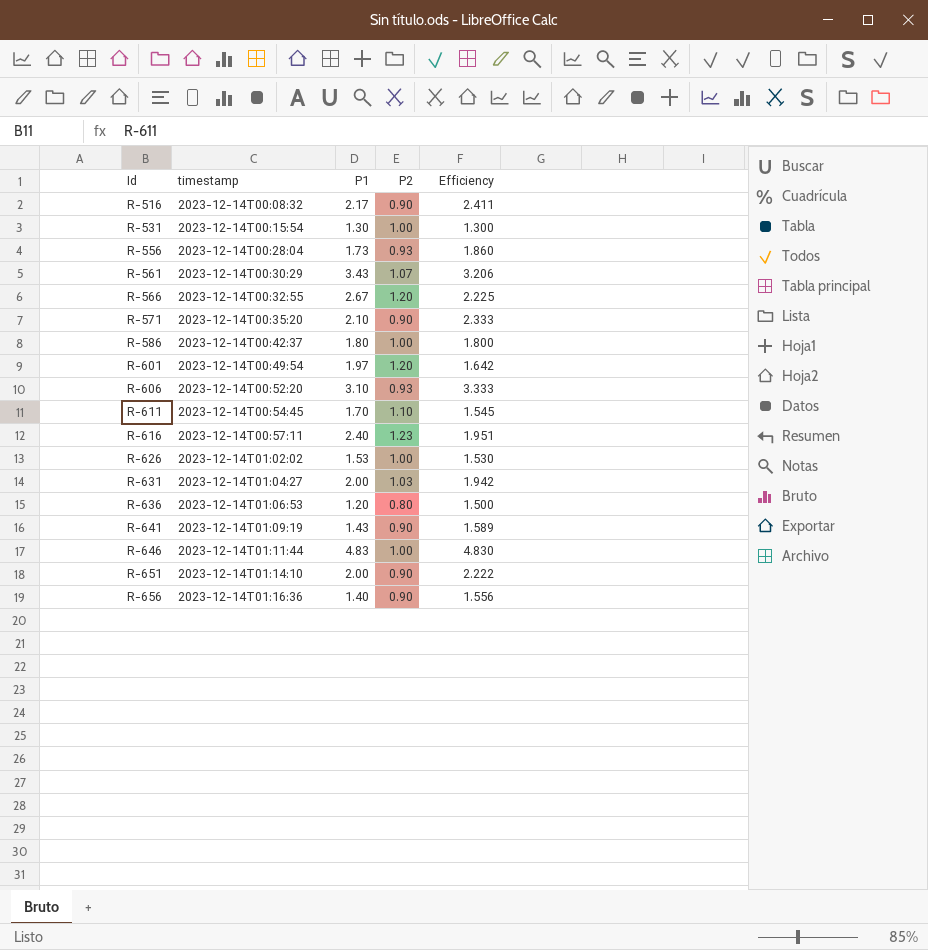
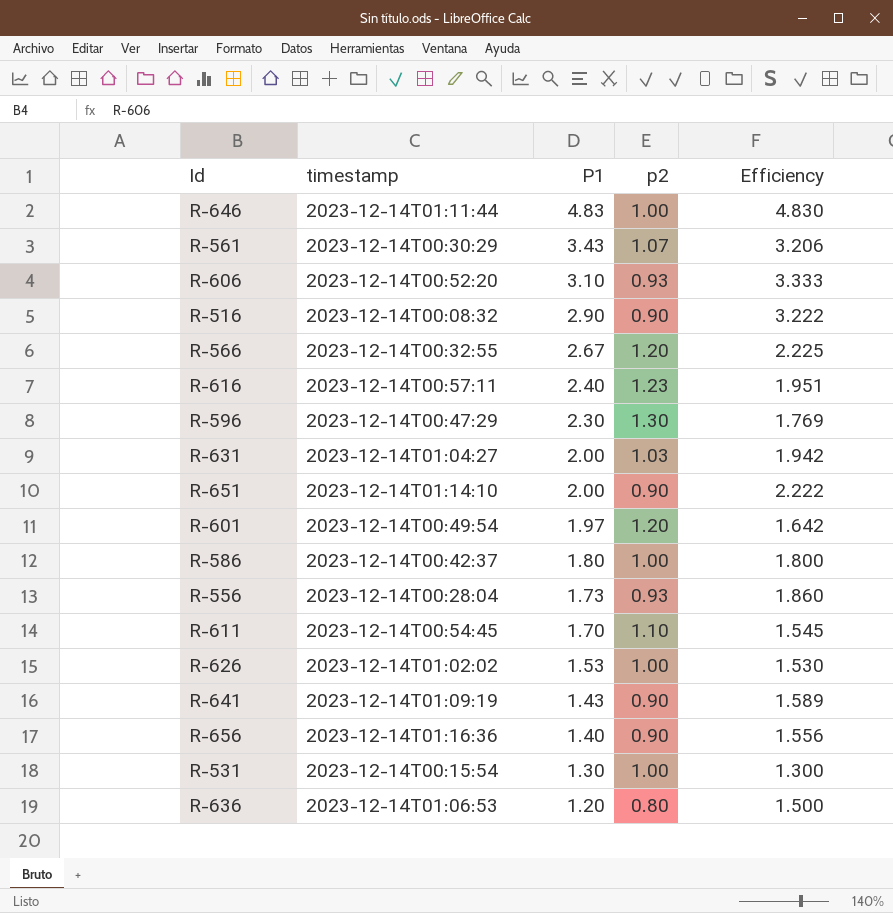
row order: Id ascending -> P1 descending
column name: P2 -> p2
row R-571: 2023-12-14T00:35:20 | 2.10 | 0.90 | 2.333 -> none
R-516 | P1: 2.17 -> 2.90
R-516 | Efficiency: 2.411 -> 3.222
row R-596: none -> 2023-12-14T00:47:29 | 2.30 | 1.30 | 1.769

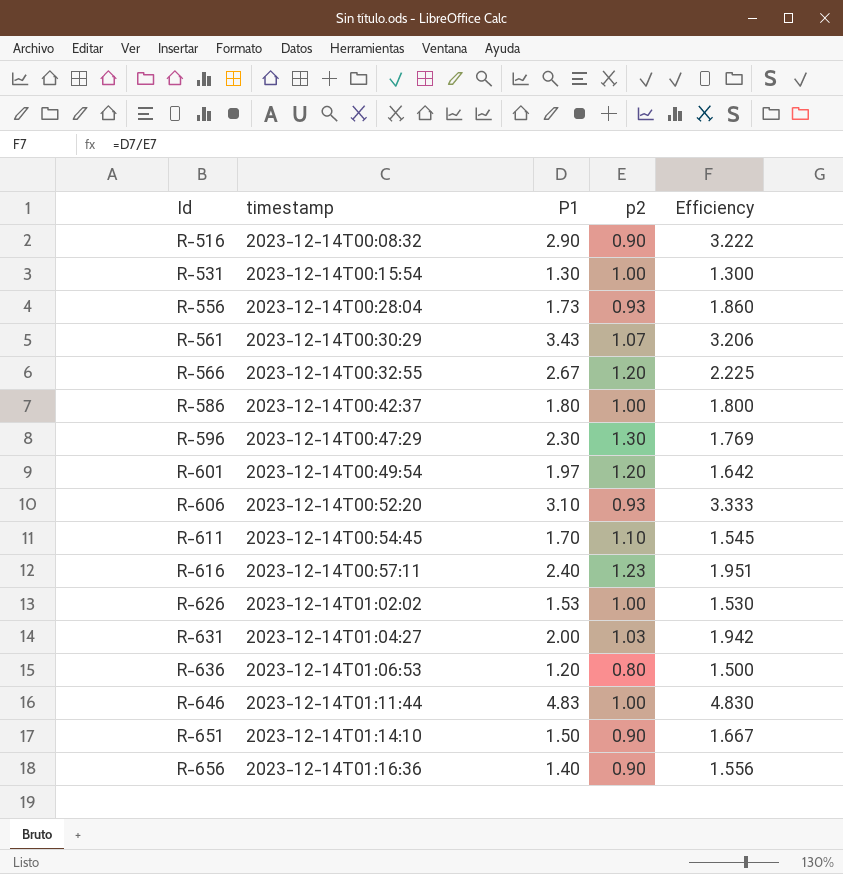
row order: P1 descending -> Id ascending
row R-641: 2023-12-14T01:09:19 | 1.43 | 0.90 | 1.589 -> none
R-651 | P1: 2.00 -> 1.50
R-651 | Efficiency: 2.222 -> 1.667

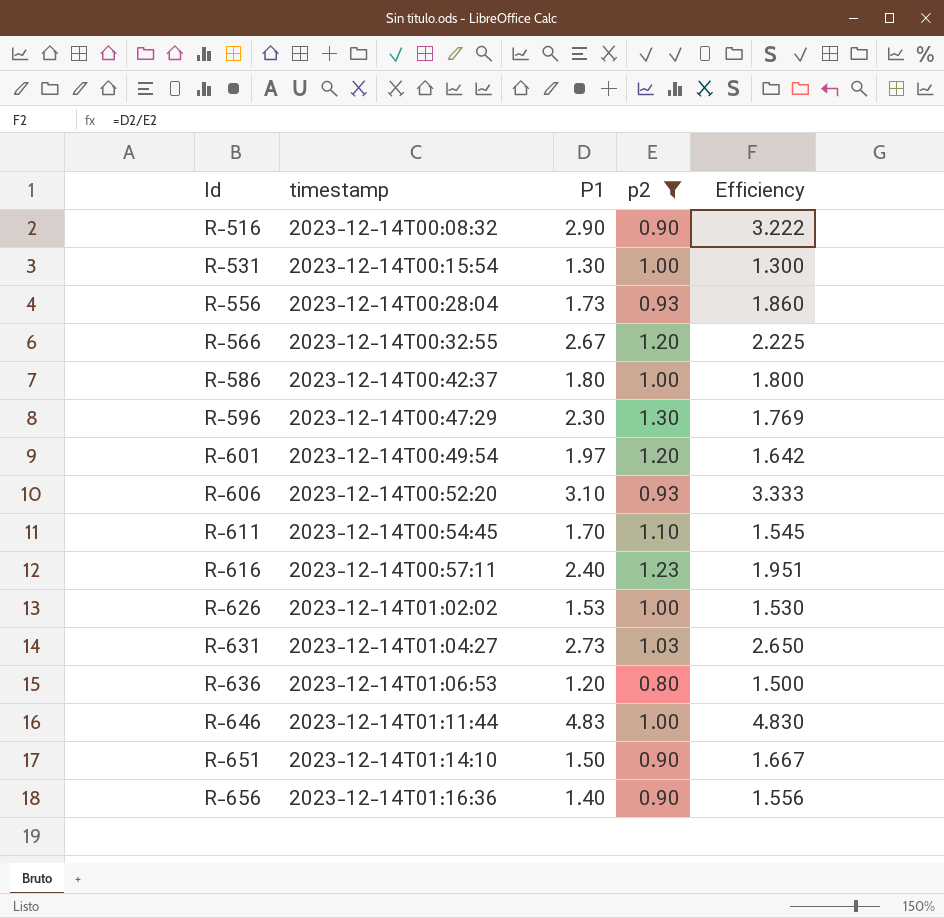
filter: none -> p2 != 1.07
R-631 | P1: 2.00 -> 2.73
R-631 | Efficiency: 1.942 -> 2.650

